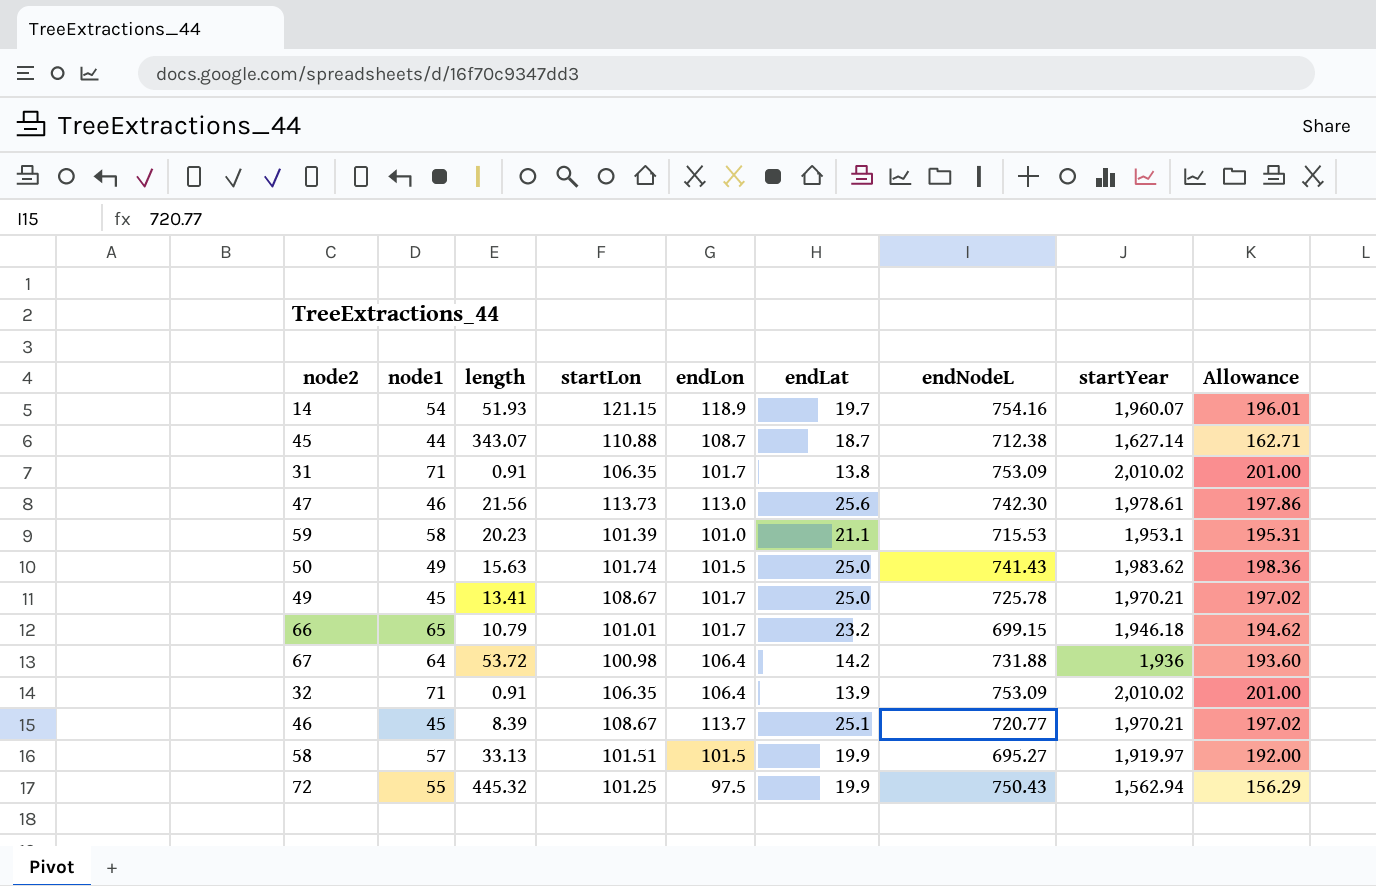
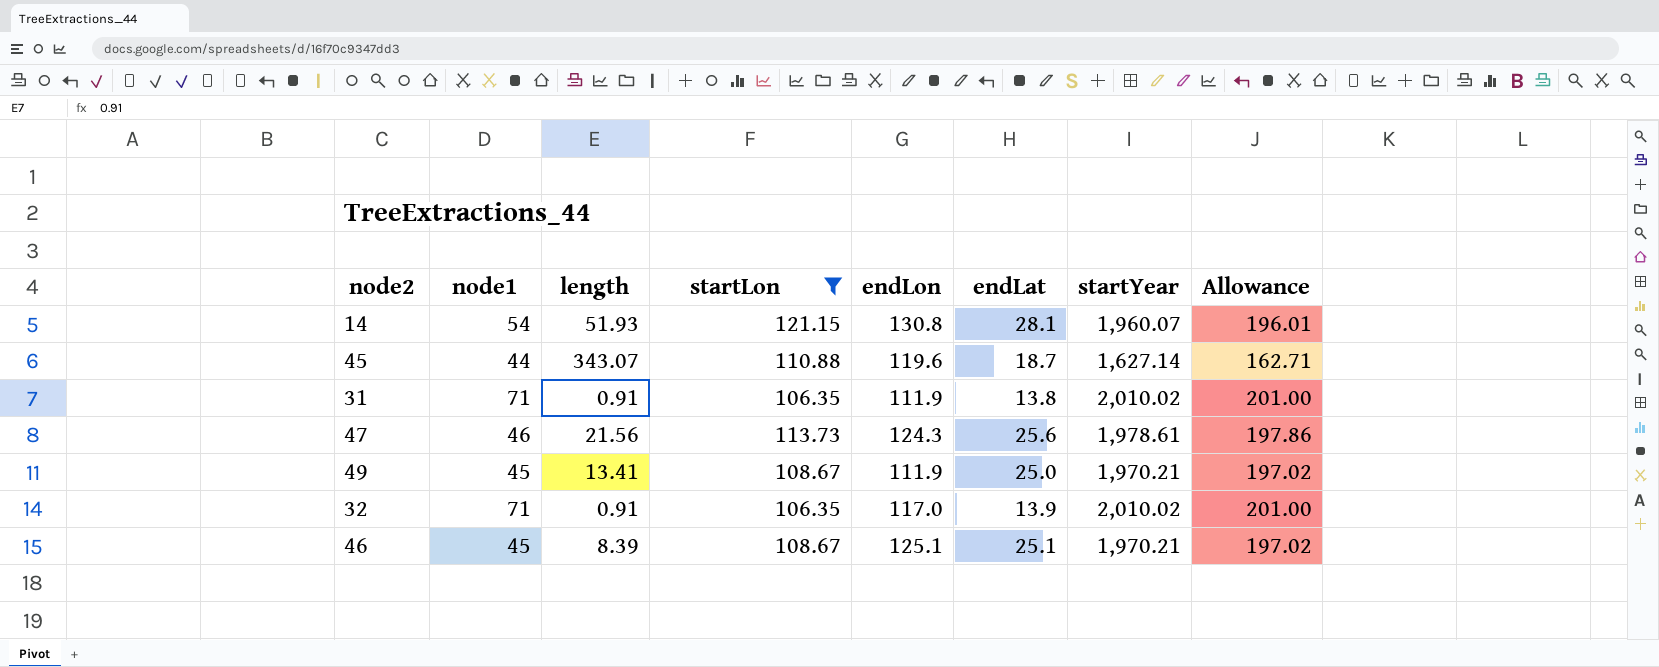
filter: none -> startLon >= 106.35
column endNodeL | position: 7 -> none
14 | endLon: 118.9 -> 130.8
14 | endLat: 19.7 -> 28.1
45 | endLon: 108.7 -> 119.6
31 | endLon: 101.7 -> 111.9
47 | endLon: 113.0 -> 124.3
49 | endLon: 101.7 -> 111.9
32 | endLon: 106.4 -> 117.0
46 | endLon: 113.7 -> 125.1

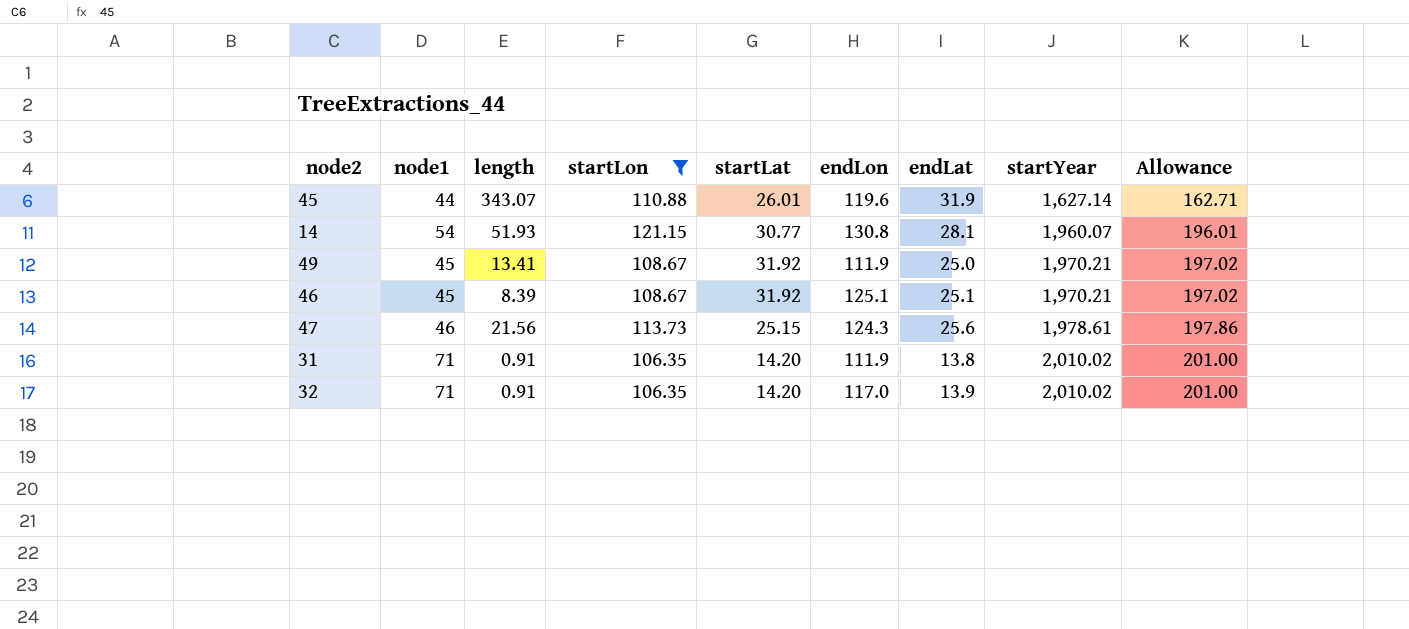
row order: none -> startYear ascending
column startLat | position: none -> 5
45 | endLat: 18.7 -> 31.9

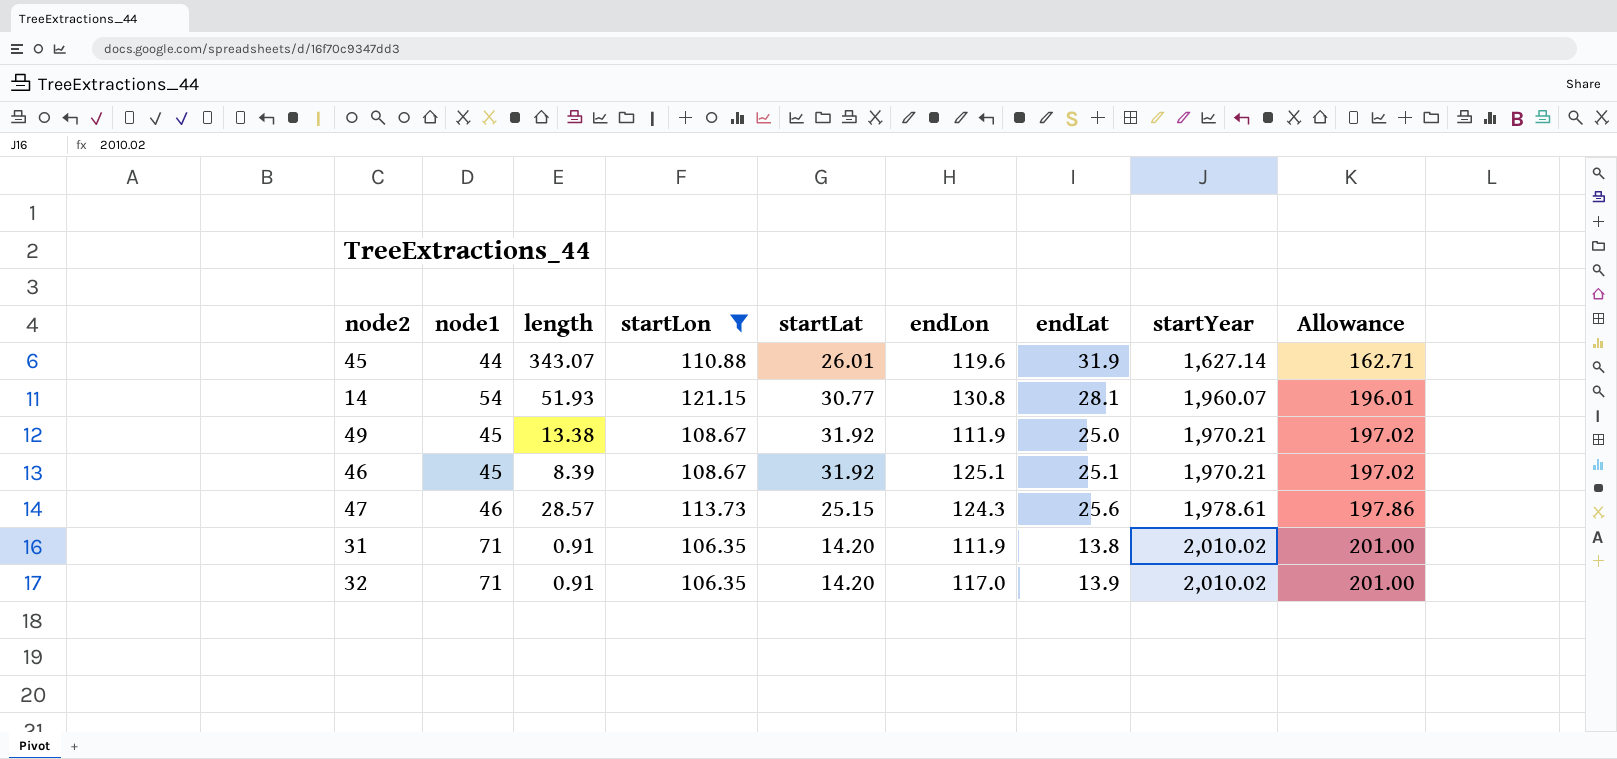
49 | length: 13.41 -> 13.38
47 | length: 21.56 -> 28.57

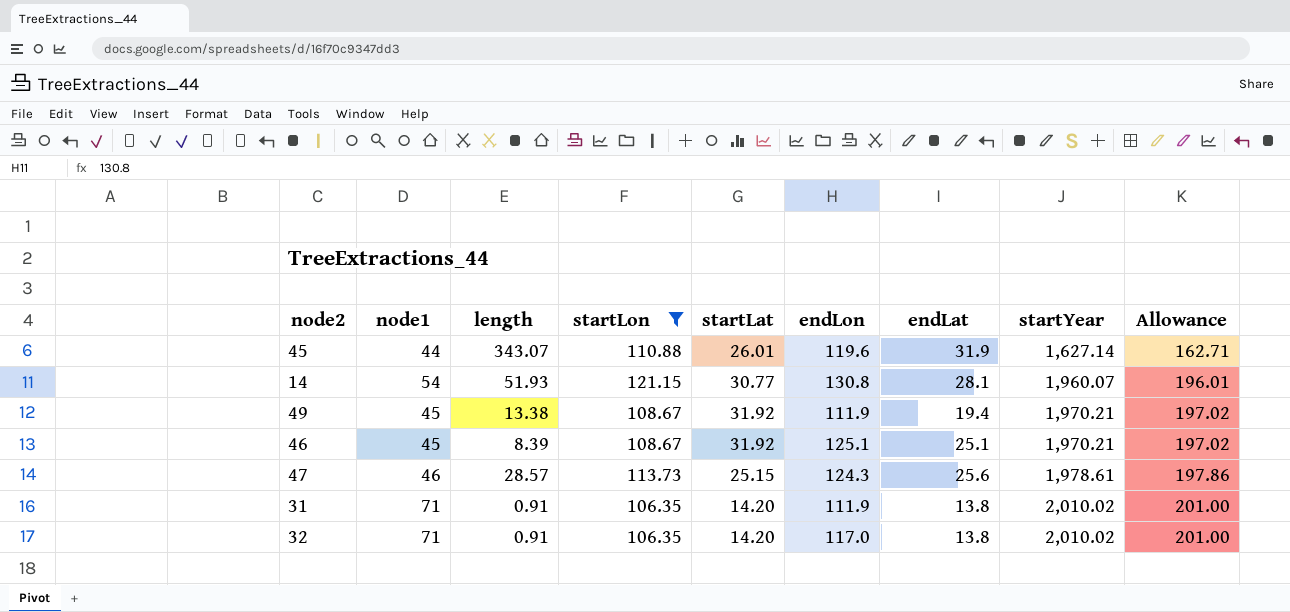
49 | endLat: 25.0 -> 19.4
32 | endLat: 13.9 -> 13.8

